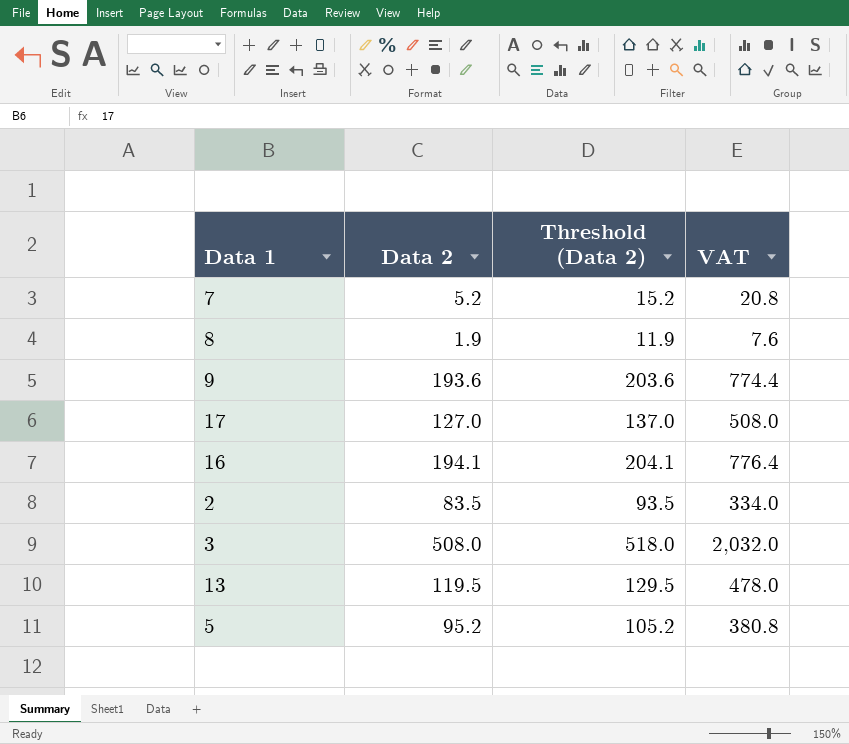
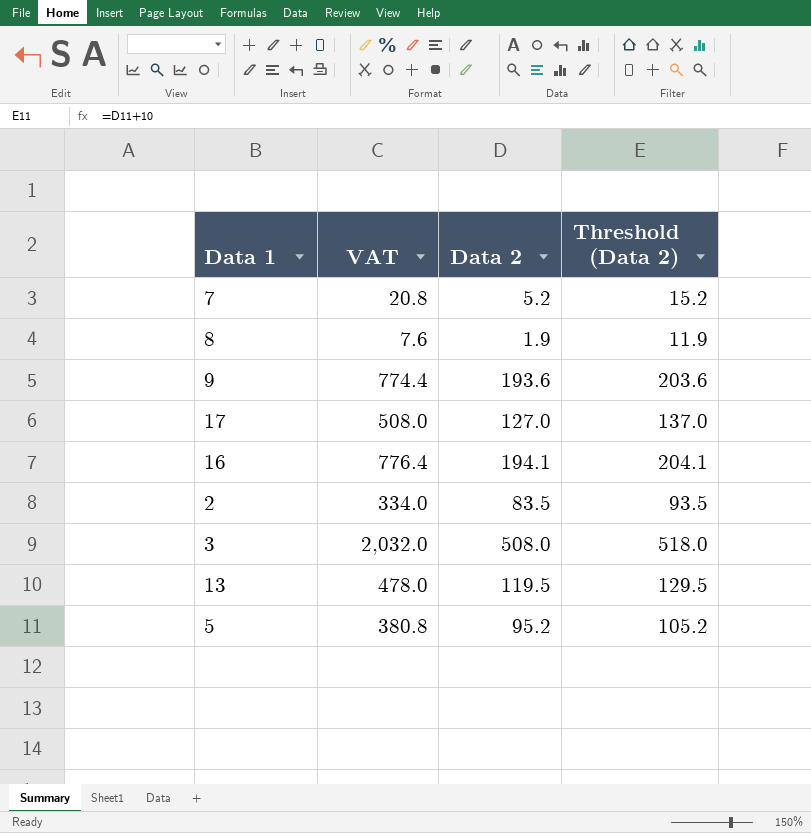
column VAT | position: 4 -> 2

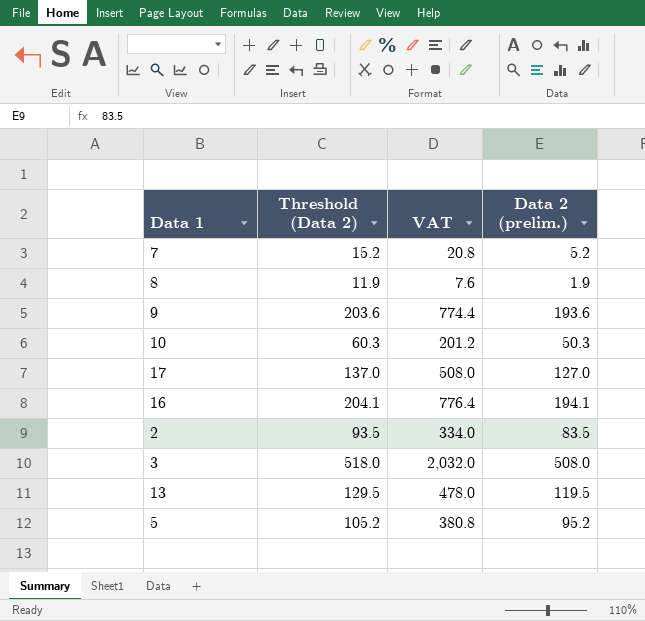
column Threshold (Data 2) | position: 4 -> 2
column name: Data 2 -> Data 2 (prelim.)
row 10: none -> 60.3 | 201.2 | 50.3

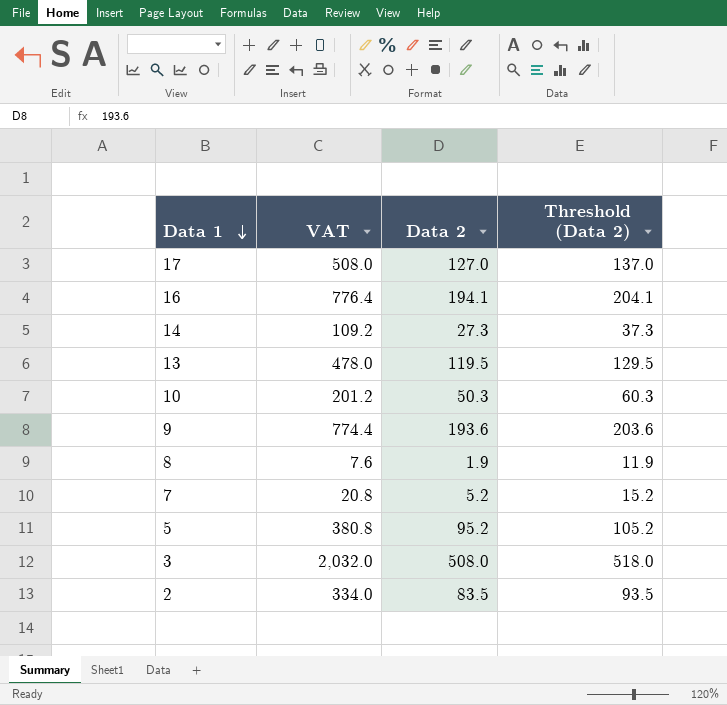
row order: none -> Data 1 descending
column name: Data 2 (prelim.) -> Data 2
column Threshold (Data 2) | position: 2 -> 4
row 14: none -> 109.2 | 27.3 | 37.3

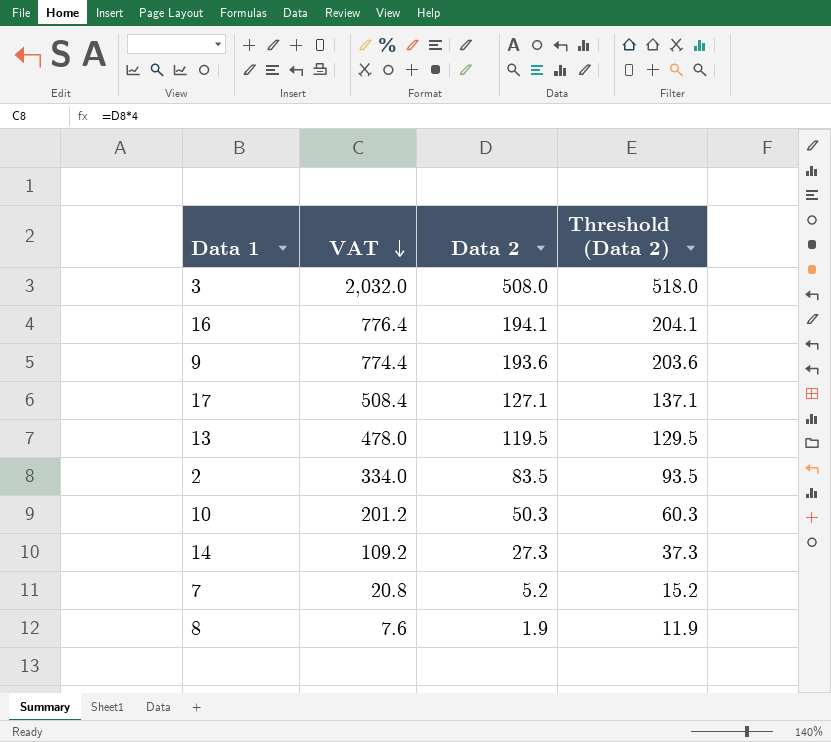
row order: Data 1 descending -> VAT descending
row 5: 380.8 | 95.2 | 105.2 -> none
17 | VAT: 508.0 -> 508.4
17 | Data 2: 127.0 -> 127.1
17 | Threshold (Data 2): 137.0 -> 137.1

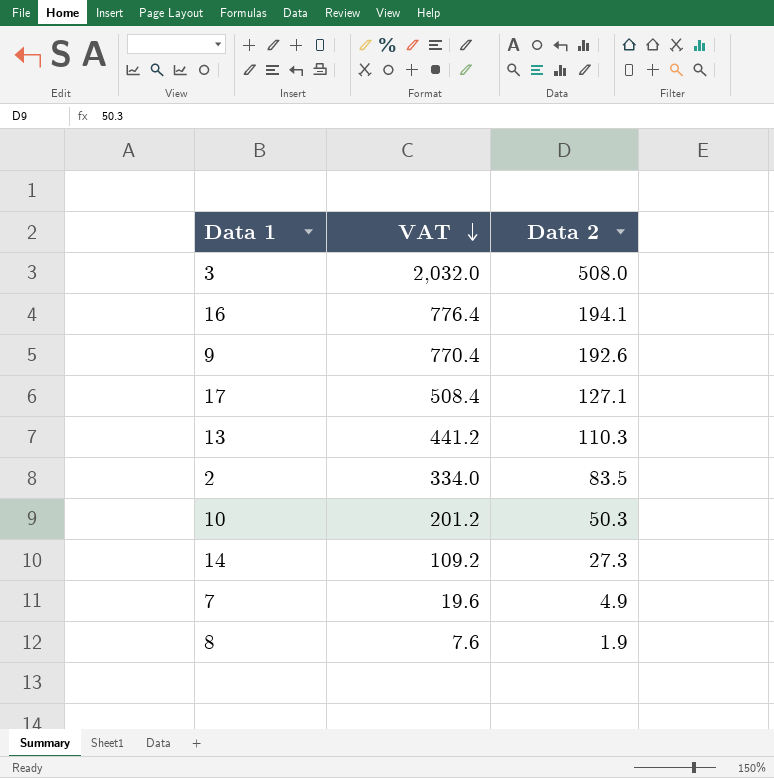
column Threshold (Data 2) | formula: [Data 2] + 10 -> none
9 | VAT: 774.4 -> 770.4
9 | Data 2: 193.6 -> 192.6
13 | VAT: 478.0 -> 441.2
13 | Data 2: 119.5 -> 110.3
7 | VAT: 20.8 -> 19.6
7 | Data 2: 5.2 -> 4.9

